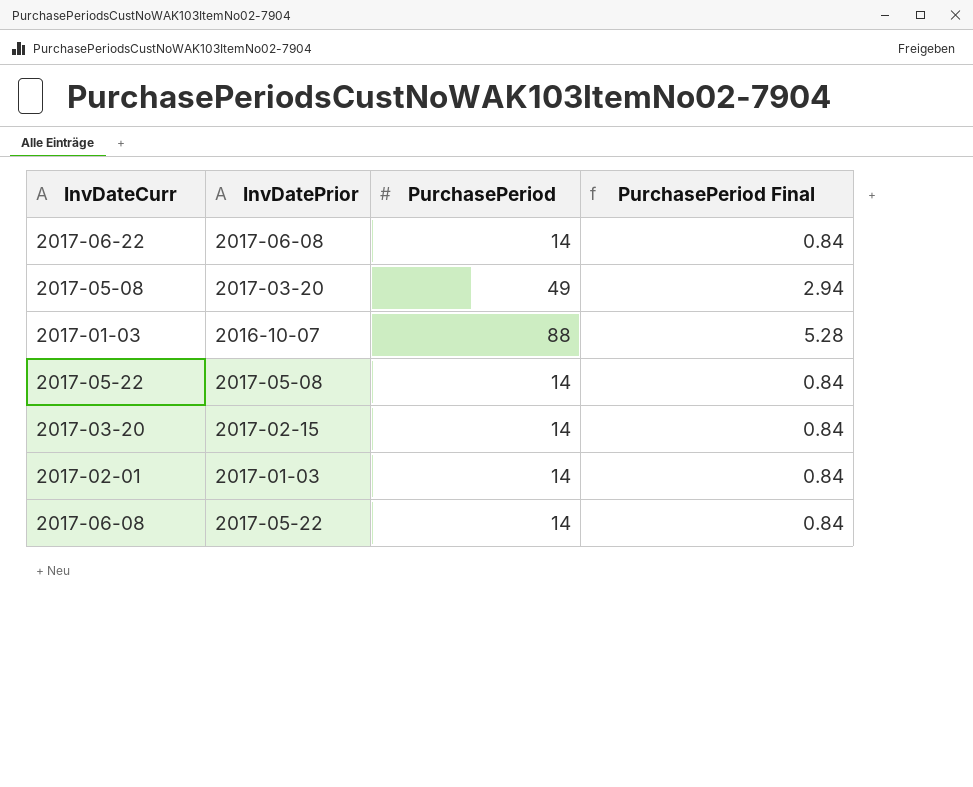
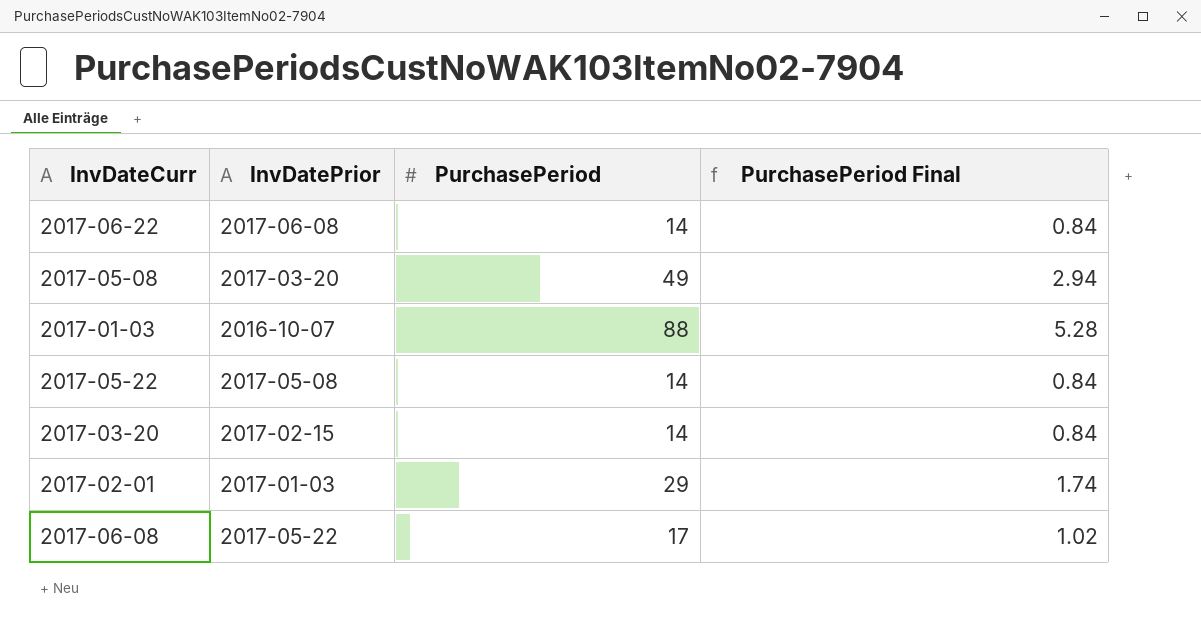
2017-02-01 | PurchasePeriod: 14 -> 29
2017-02-01 | PurchasePeriod Final: 0.84 -> 1.74
2017-06-08 | PurchasePeriod: 14 -> 17
2017-06-08 | PurchasePeriod Final: 0.84 -> 1.02

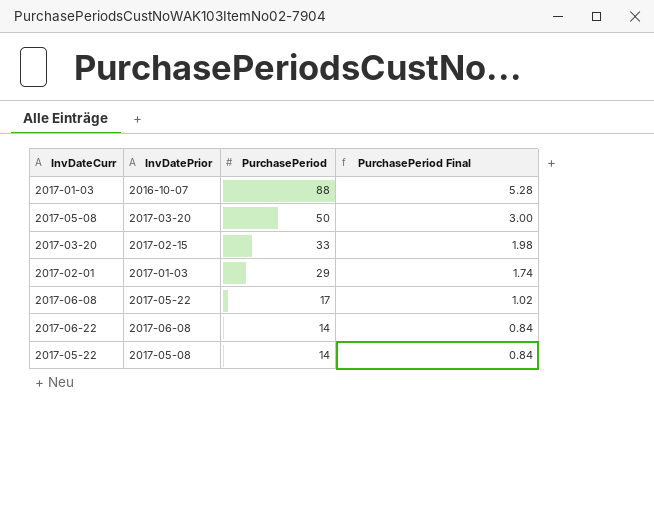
row order: none -> PurchasePeriod descending
2017-05-08 | PurchasePeriod: 49 -> 50
2017-05-08 | PurchasePeriod Final: 2.94 -> 3.00
2017-03-20 | PurchasePeriod: 14 -> 33
2017-03-20 | PurchasePeriod Final: 0.84 -> 1.98

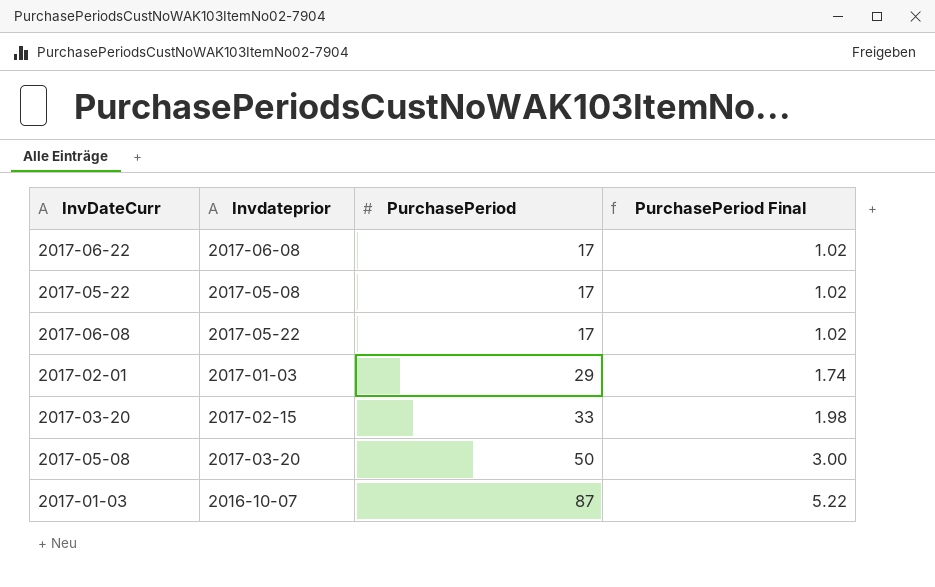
row order: PurchasePeriod descending -> PurchasePeriod ascending
column name: InvDatePrior -> Invdateprior
2017-06-22 | PurchasePeriod: 14 -> 17
2017-06-22 | PurchasePeriod Final: 0.84 -> 1.02
2017-05-22 | PurchasePeriod: 14 -> 17
2017-05-22 | PurchasePeriod Final: 0.84 -> 1.02
2017-01-03 | PurchasePeriod: 88 -> 87
2017-01-03 | PurchasePeriod Final: 5.28 -> 5.22

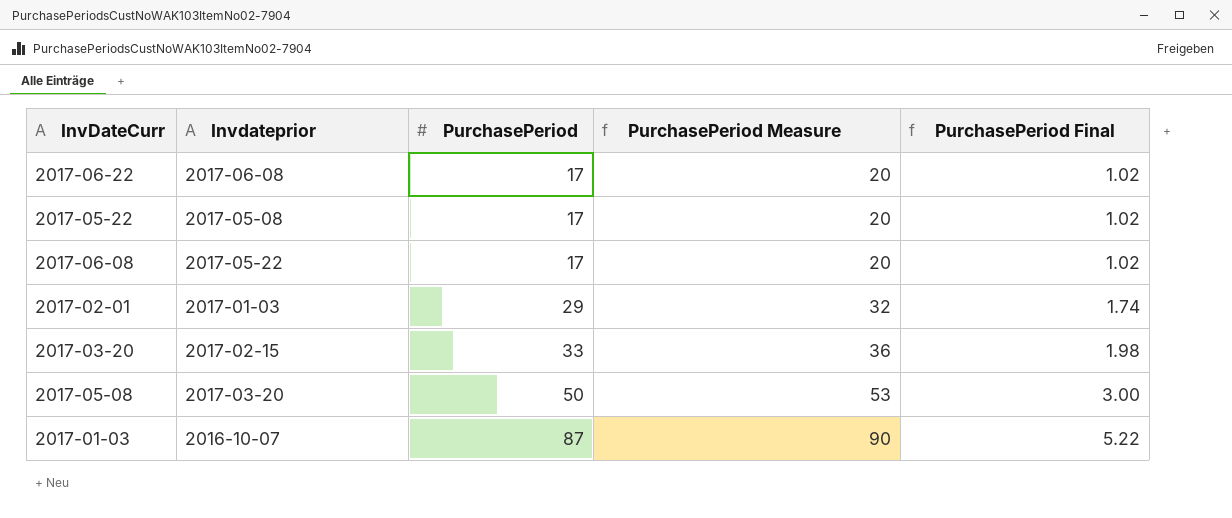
column PurchasePeriod Measure | formula: none -> [PurchasePeriod] + 3

